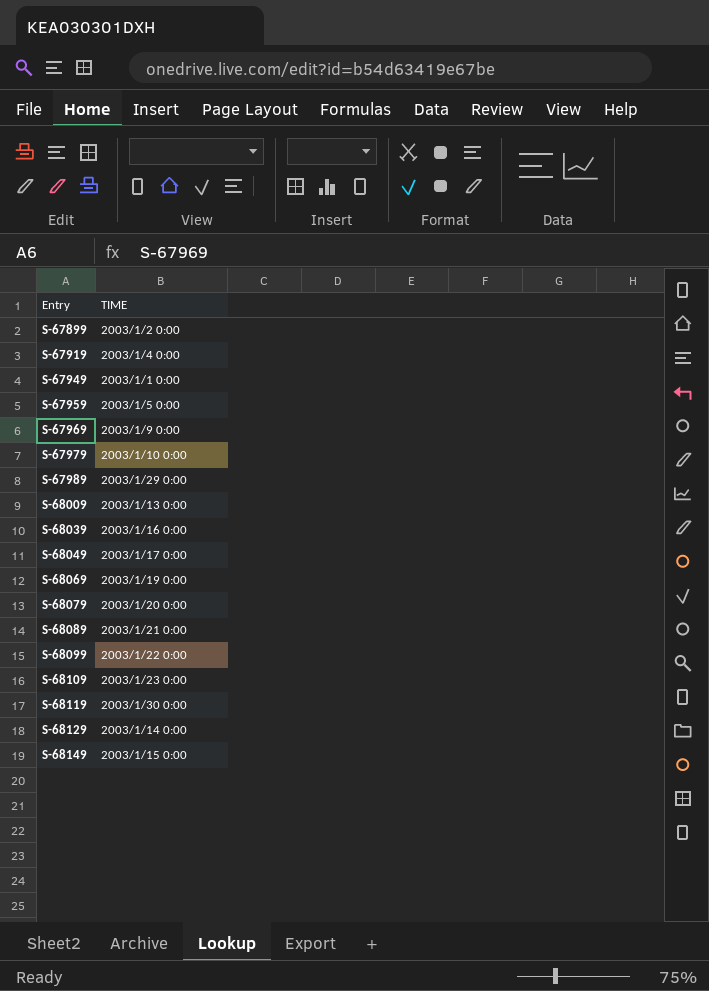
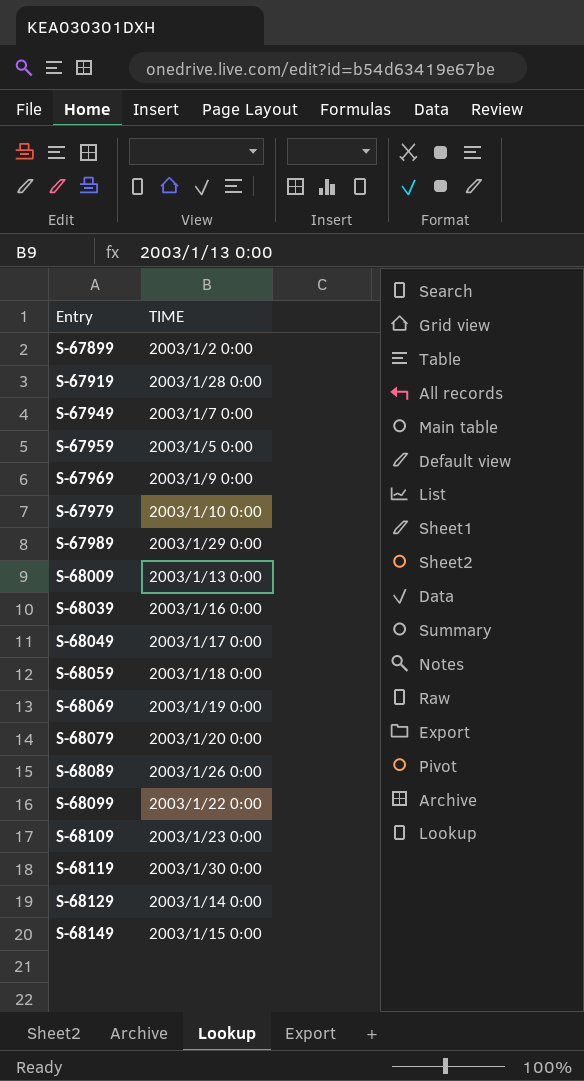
S-67919 | TIME: 2003/1/4 0:00 -> 2003/1/28 0:00
S-67949 | TIME: 2003/1/1 0:00 -> 2003/1/7 0:00
row S-68059: none -> 2003/1/18 0:00
S-68089 | TIME: 2003/1/21 0:00 -> 2003/1/26 0:00

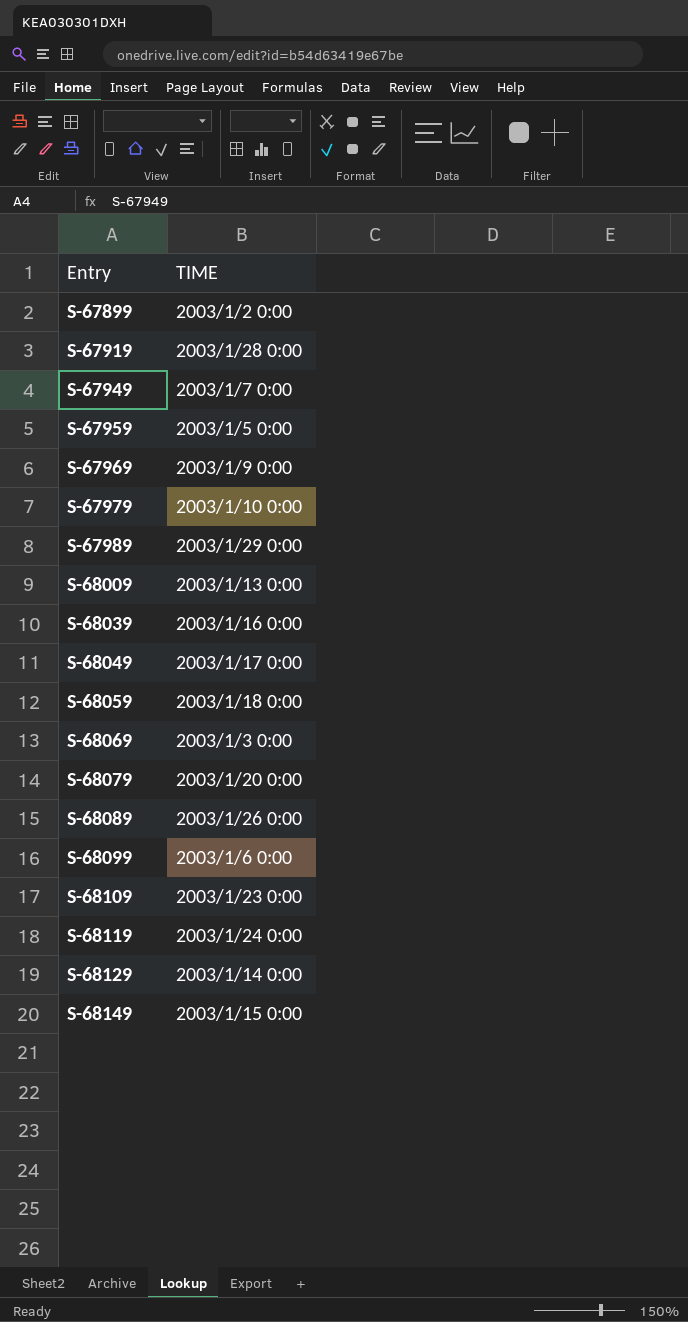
S-68069 | TIME: 2003/1/19 0:00 -> 2003/1/3 0:00
S-68099 | TIME: 2003/1/22 0:00 -> 2003/1/6 0:00
S-68119 | TIME: 2003/1/30 0:00 -> 2003/1/24 0:00

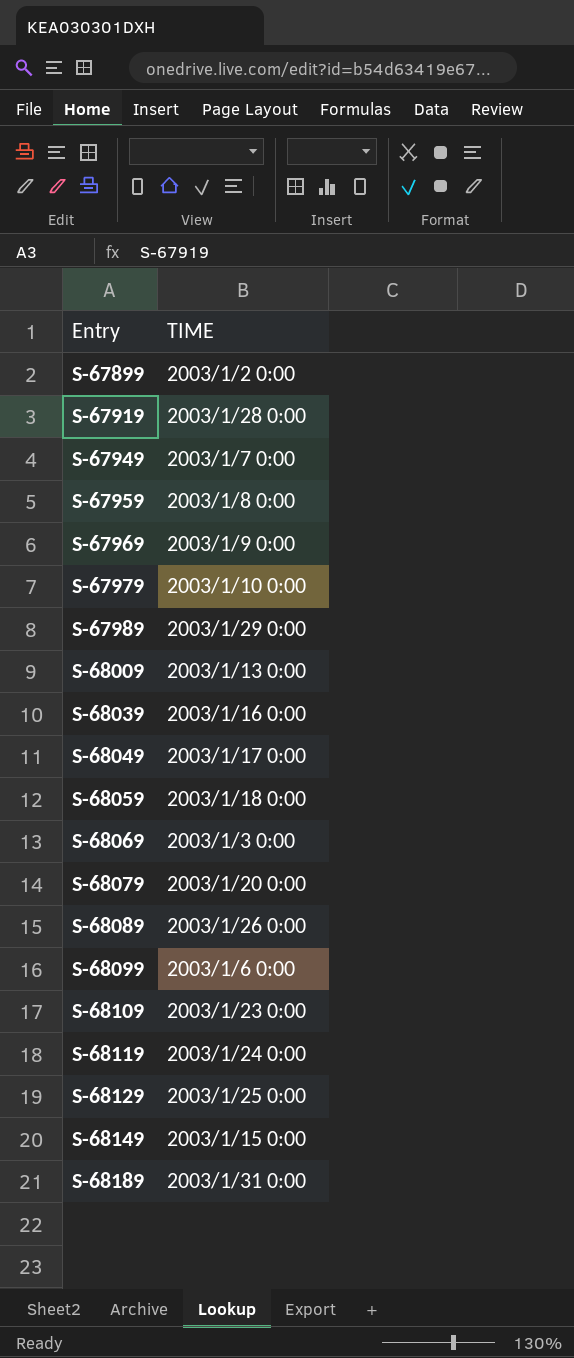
S-67959 | TIME: 2003/1/5 0:00 -> 2003/1/8 0:00
S-68129 | TIME: 2003/1/14 0:00 -> 2003/1/25 0:00
row S-68189: none -> 2003/1/31 0:00

